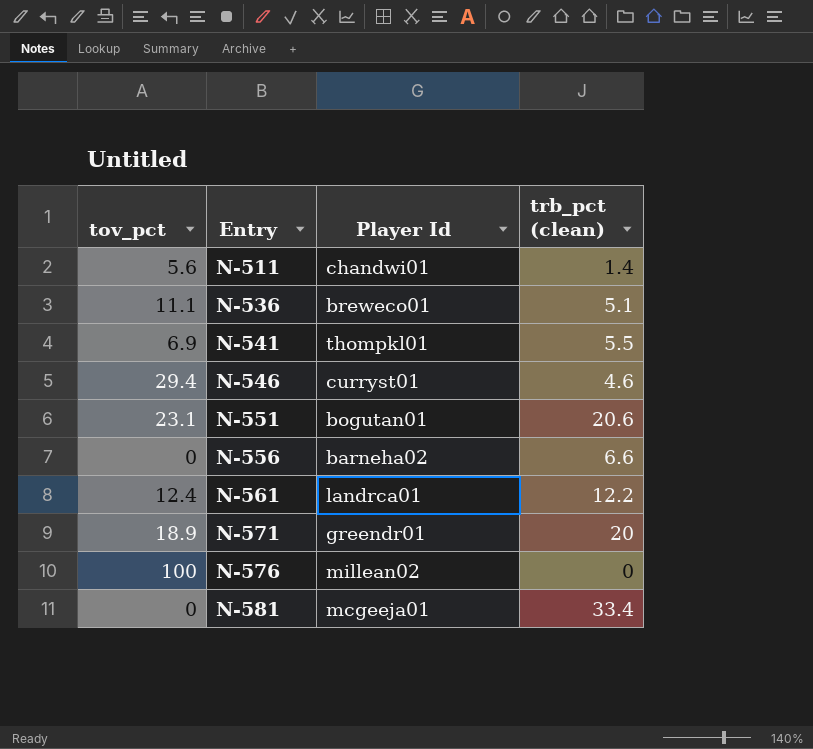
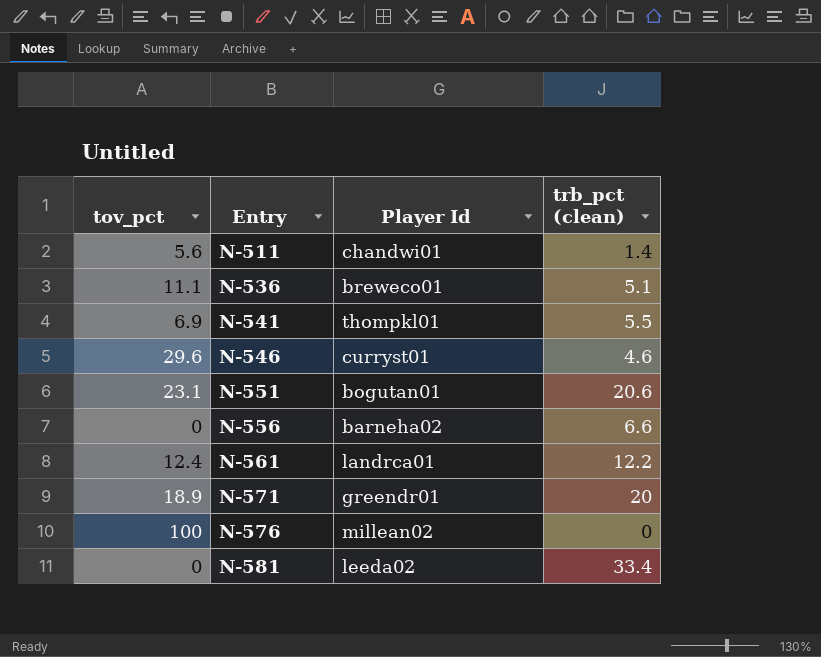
N-546 | tov_pct: 29.4 -> 29.6
N-581 | Player Id: mcgeeja01 -> leeda02

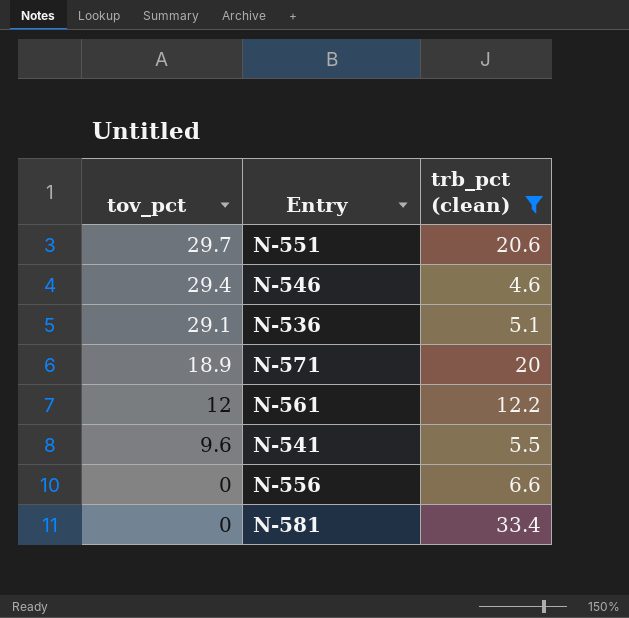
filter: none -> trb_pct (clean) >= 4.6
row order: Entry ascending -> tov_pct descending
column Player Id | position: 3 -> none
N-551 | tov_pct: 23.1 -> 29.7
N-546 | tov_pct: 29.6 -> 29.4
N-536 | tov_pct: 11.1 -> 29.1
N-561 | tov_pct: 12.4 -> 12
N-541 | tov_pct: 6.9 -> 9.6

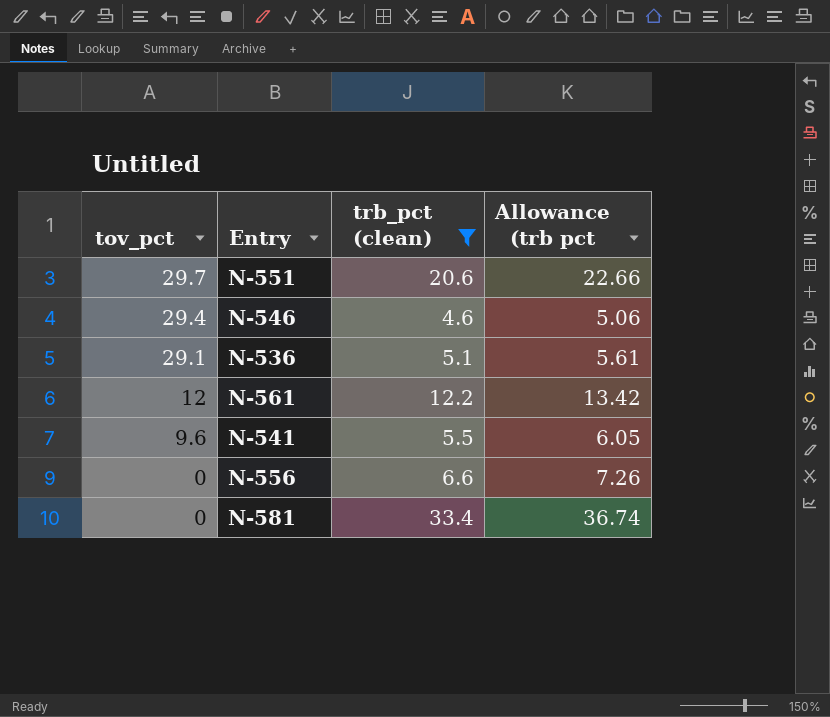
column Allowance (trb pct | formula: none -> [trb_pct (clean)] * 1.1
row N-571: 18.9 | 20 -> none

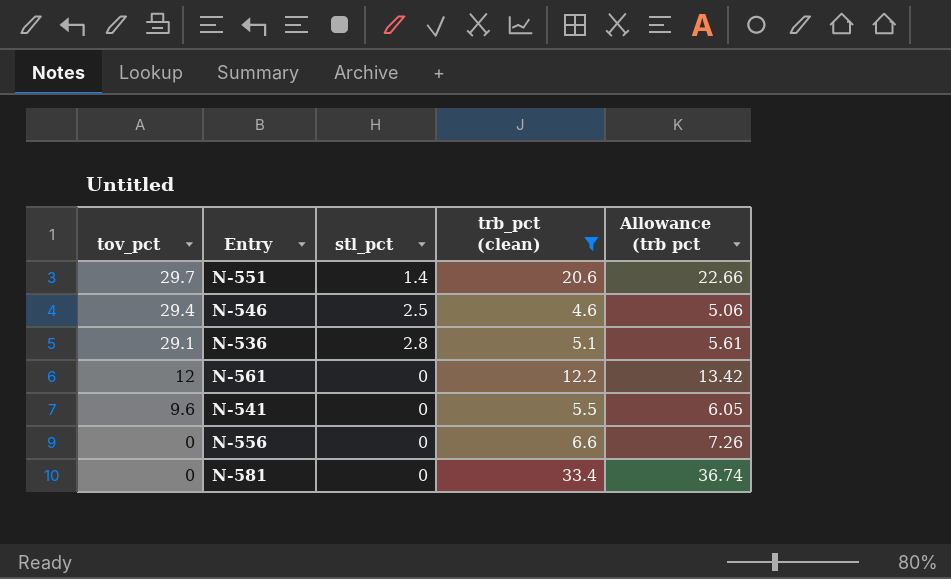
column stl_pct | position: none -> 3

